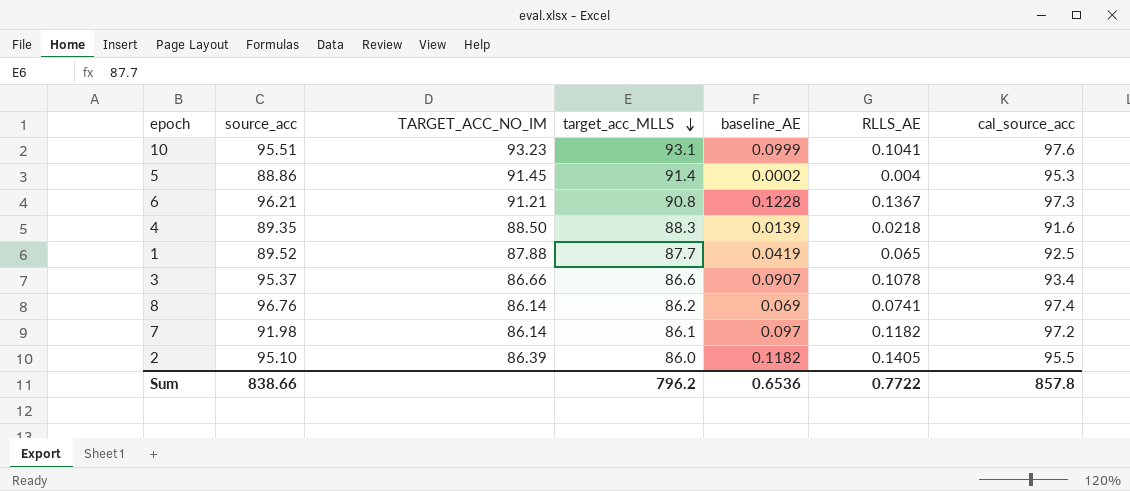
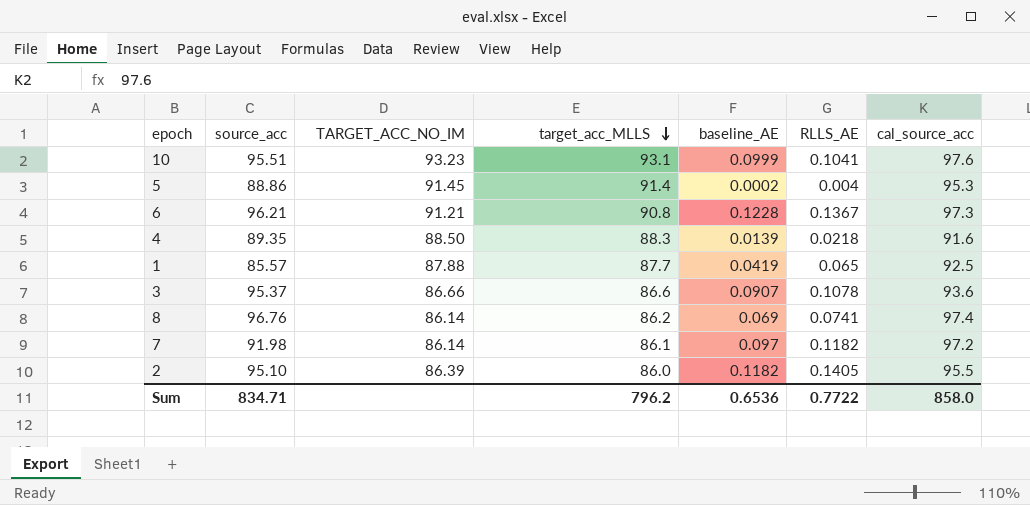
1 | source_acc: 89.52 -> 85.57
3 | cal_source_acc: 93.4 -> 93.6
Sum | source_acc: 838.66 -> 834.71
Sum | cal_source_acc: 857.8 -> 858.0

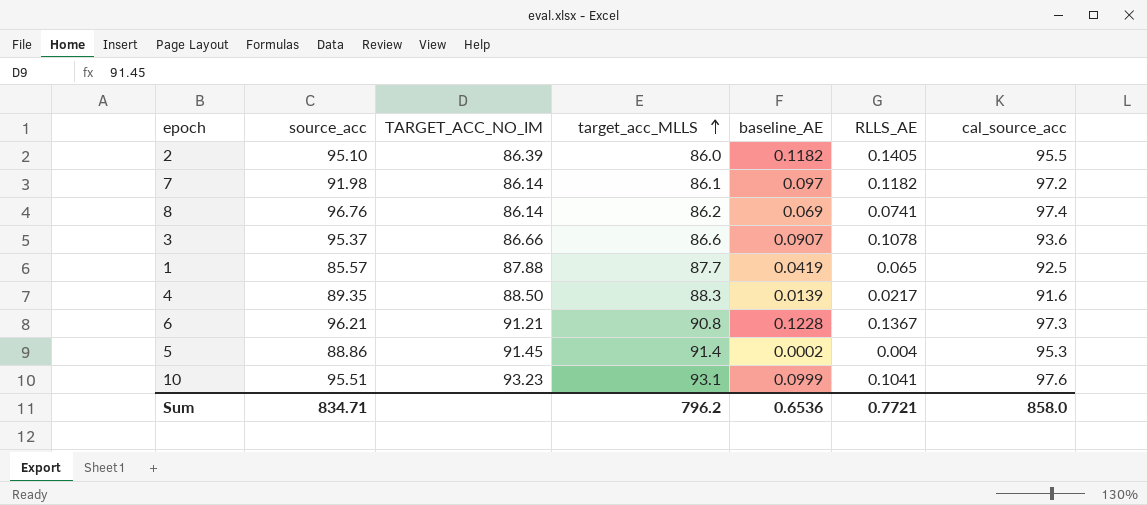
row order: target_acc_MLLS descending -> target_acc_MLLS ascending
4 | RLLS_AE: 0.0218 -> 0.0217
Sum | RLLS_AE: 0.7722 -> 0.7721

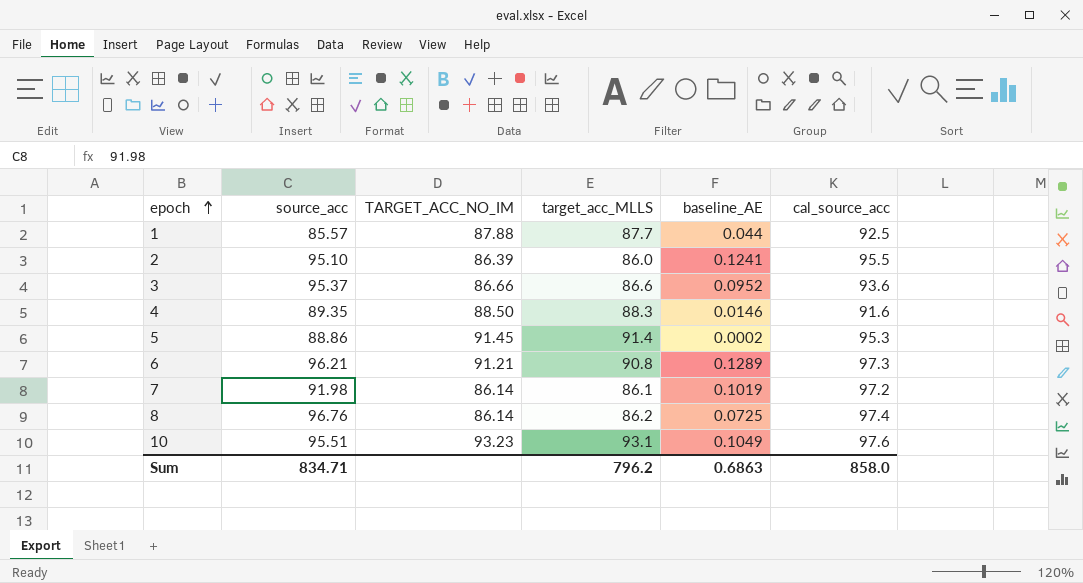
row order: target_acc_MLLS ascending -> epoch ascending
column RLLS_AE | position: 6 -> none
1 | baseline_AE: 0.0419 -> 0.044
2 | baseline_AE: 0.1182 -> 0.1241
3 | baseline_AE: 0.0907 -> 0.0952
4 | baseline_AE: 0.0139 -> 0.0146
6 | baseline_AE: 0.1228 -> 0.1289
7 | baseline_AE: 0.097 -> 0.1019
8 | baseline_AE: 0.069 -> 0.0725
10 | baseline_AE: 0.0999 -> 0.1049
Sum | baseline_AE: 0.6536 -> 0.6863

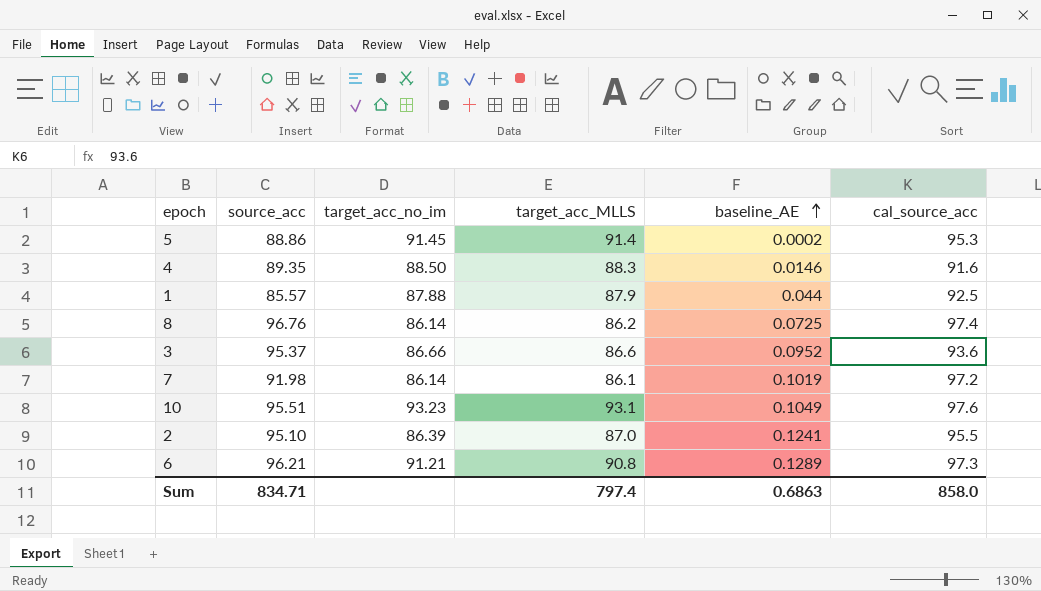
row order: epoch ascending -> baseline_AE ascending
column name: TARGET_ACC_NO_IM -> target_acc_no_im
1 | target_acc_MLLS: 87.7 -> 87.9
2 | target_acc_MLLS: 86.0 -> 87.0
Sum | target_acc_MLLS: 796.2 -> 797.4

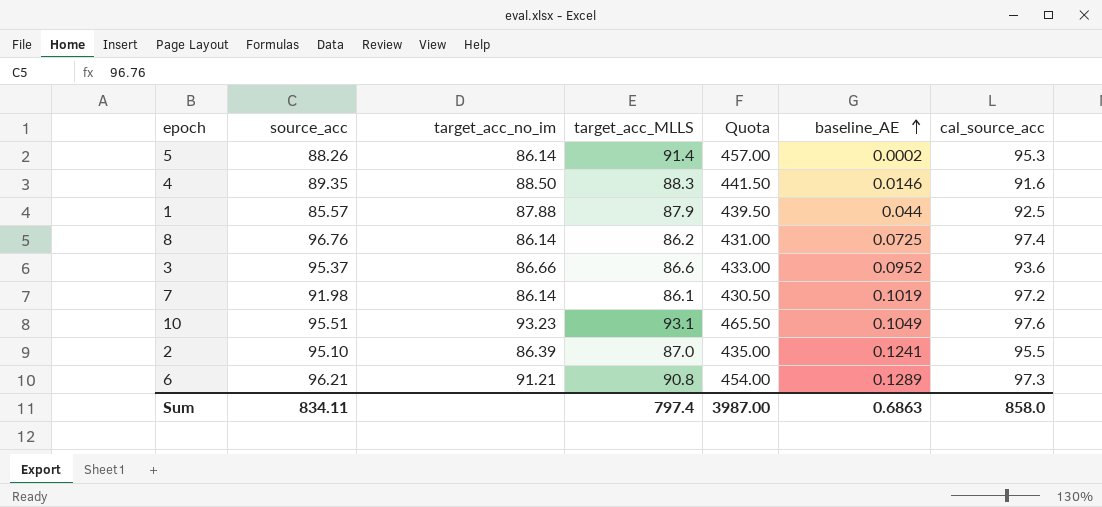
column Quota | formula: none -> [target_acc_MLLS] * 5
5 | source_acc: 88.86 -> 88.26
5 | target_acc_no_im: 91.45 -> 86.14
Sum | source_acc: 834.71 -> 834.11

